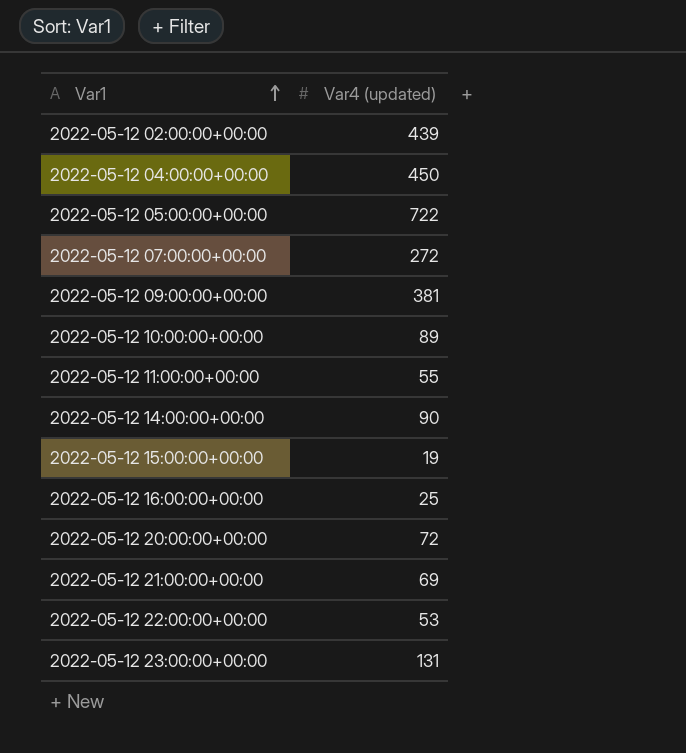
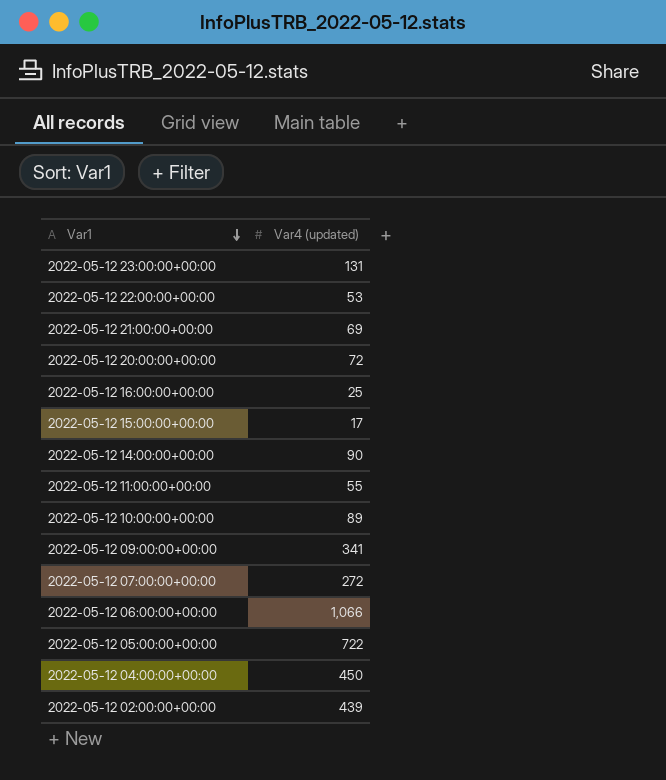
row order: Var1 ascending -> Var1 descending
2022-05-12 15:00:00+00:00 | Var4 (updated): 19 -> 17
2022-05-12 09:00:00+00:00 | Var4 (updated): 381 -> 341
row 2022-05-12 06:00:00+00:00: none -> 1,066

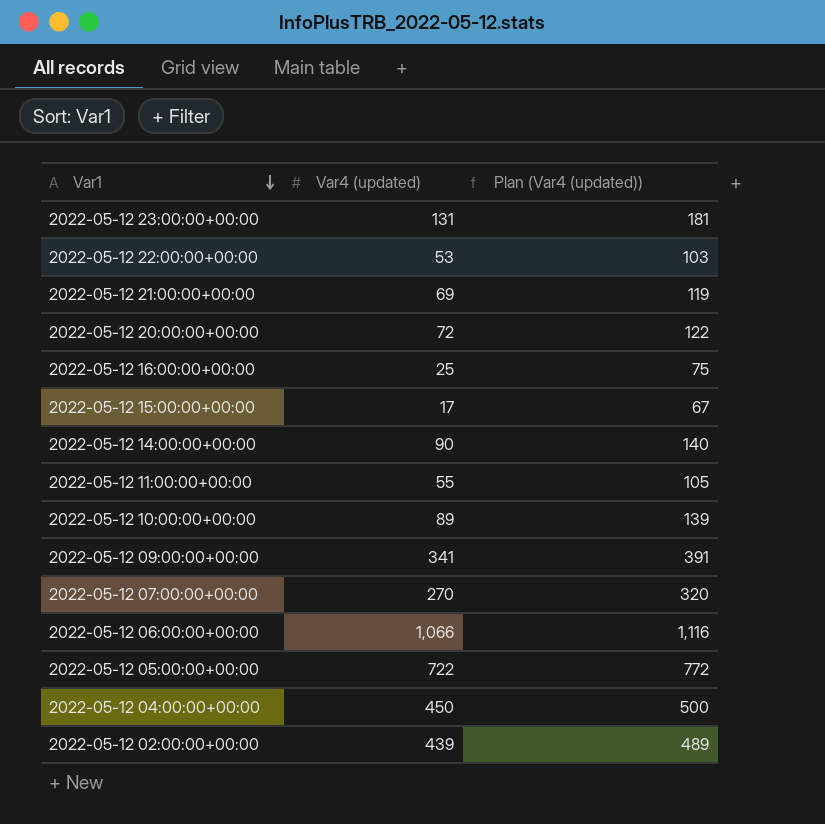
column Plan (Var4 (updated)) | formula: none -> [Var4 (updated)] + 50
2022-05-12 07:00:00+00:00 | Var4 (updated): 272 -> 270

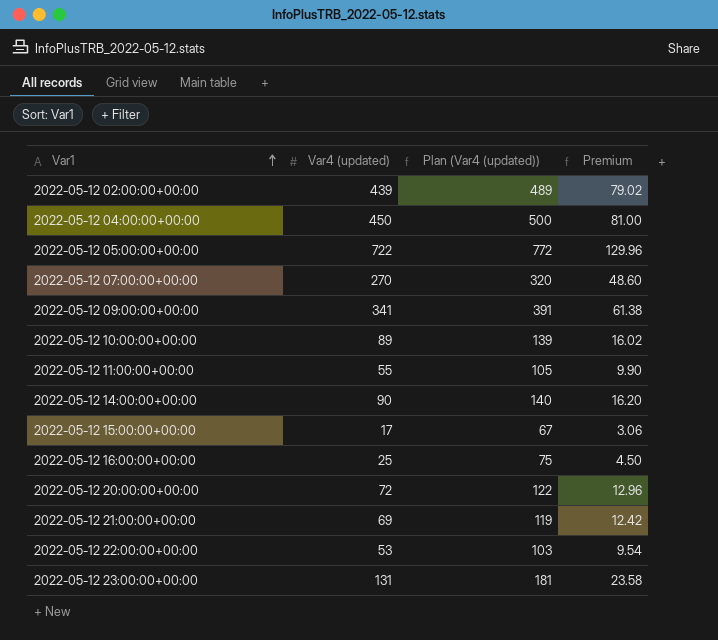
row order: Var1 descending -> Var1 ascending
column Premium | formula: none -> [Var4 (updated)] * 0.18
row 2022-05-12 06:00:00+00:00: 1,066 | 1,116 -> none

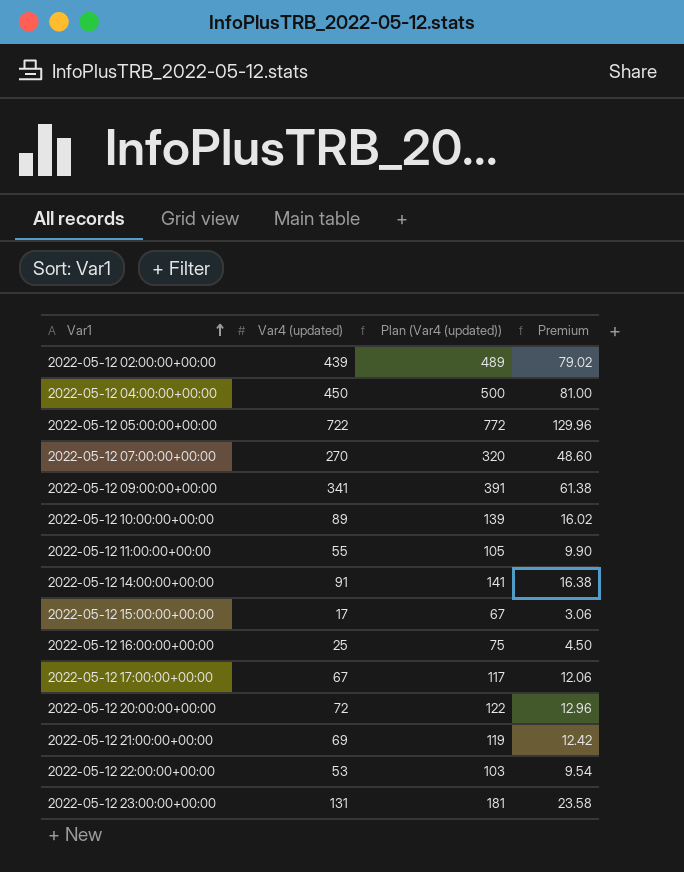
2022-05-12 14:00:00+00:00 | Var4 (updated): 90 -> 91
2022-05-12 14:00:00+00:00 | Plan (Var4 (updated)): 140 -> 141
2022-05-12 14:00:00+00:00 | Premium: 16.20 -> 16.38
row 2022-05-12 17:00:00+00:00: none -> 67 | 117 | 12.06

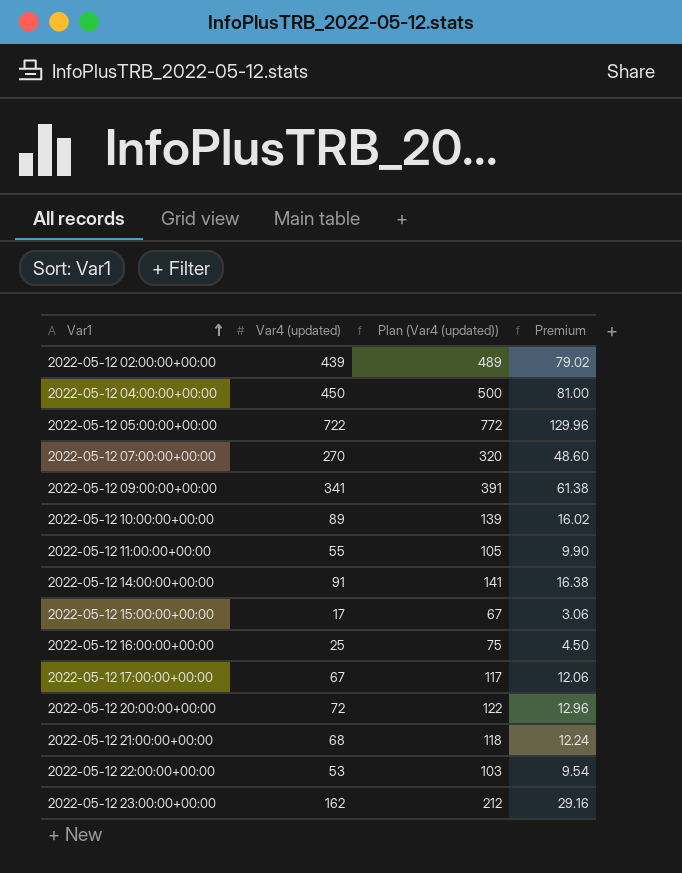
2022-05-12 21:00:00+00:00 | Var4 (updated): 69 -> 68
2022-05-12 21:00:00+00:00 | Plan (Var4 (updated)): 119 -> 118
2022-05-12 21:00:00+00:00 | Premium: 12.42 -> 12.24
2022-05-12 23:00:00+00:00 | Var4 (updated): 131 -> 162
2022-05-12 23:00:00+00:00 | Plan (Var4 (updated)): 181 -> 212
2022-05-12 23:00:00+00:00 | Premium: 23.58 -> 29.16

